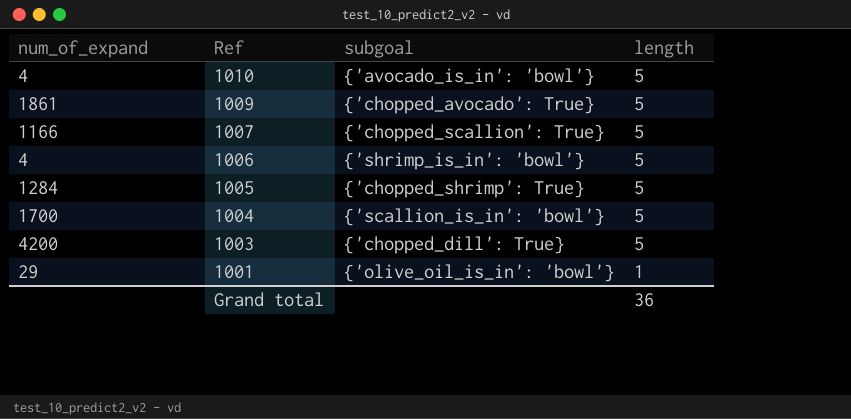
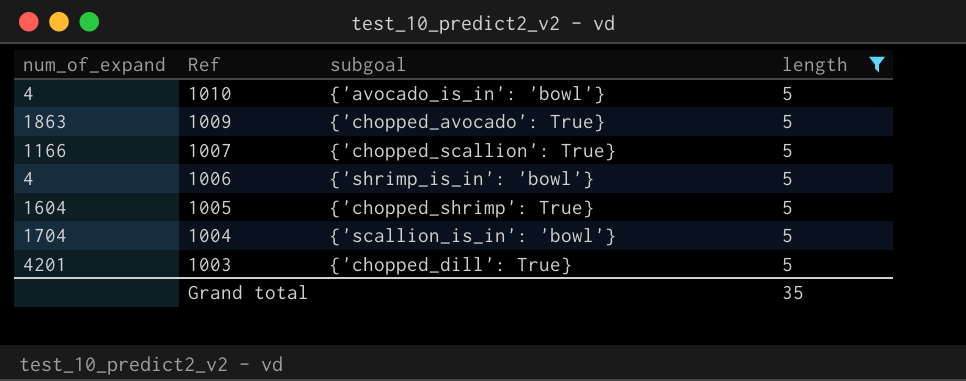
filter: none -> length = 5
1009 | num_of_expand: 1861 -> 1863
1005 | num_of_expand: 1284 -> 1604
1004 | num_of_expand: 1700 -> 1704
1003 | num_of_expand: 4200 -> 4201
Grand total | length: 36 -> 35

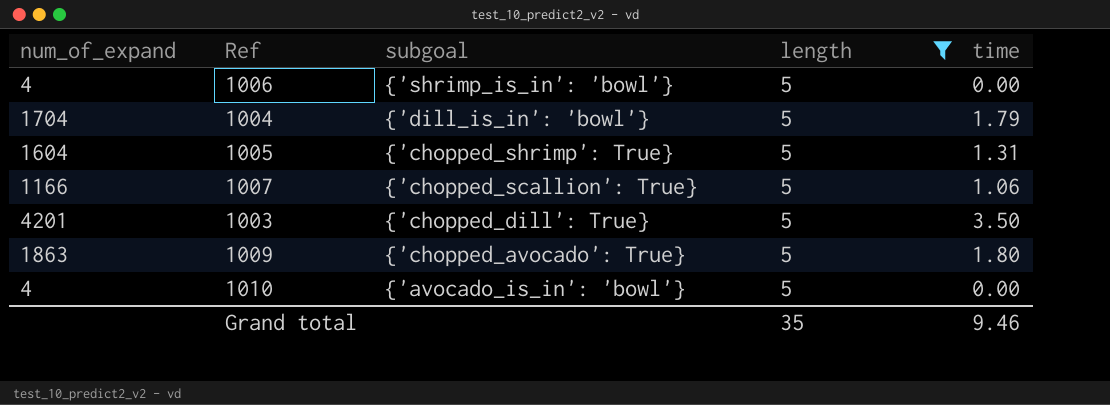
row order: Ref descending -> subgoal descending
column time | position: none -> 5
1004 | subgoal: {'scallion_is_in': 'bowl'} -> {'dill_is_in': 'bowl'}

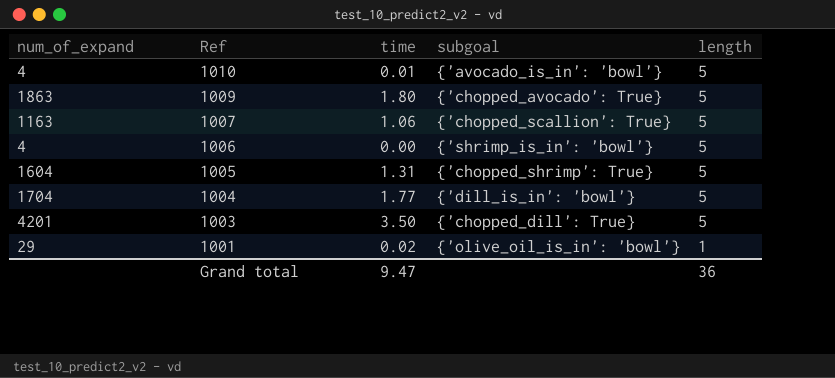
filter: length = 5 -> none
row order: subgoal descending -> Ref descending
column time | position: 5 -> 3
1010 | time: 0.00 -> 0.01
1007 | num_of_expand: 1166 -> 1163
1004 | time: 1.79 -> 1.77
Grand total | time: 9.46 -> 9.47
Grand total | length: 35 -> 36

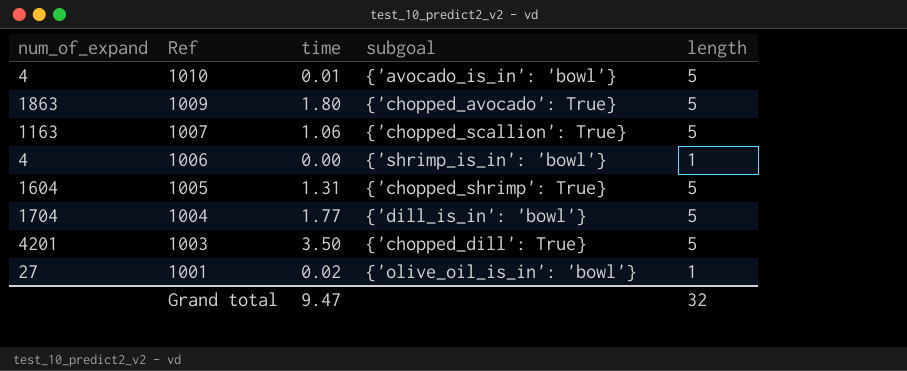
1006 | length: 5 -> 1
1001 | num_of_expand: 29 -> 27
Grand total | length: 36 -> 32

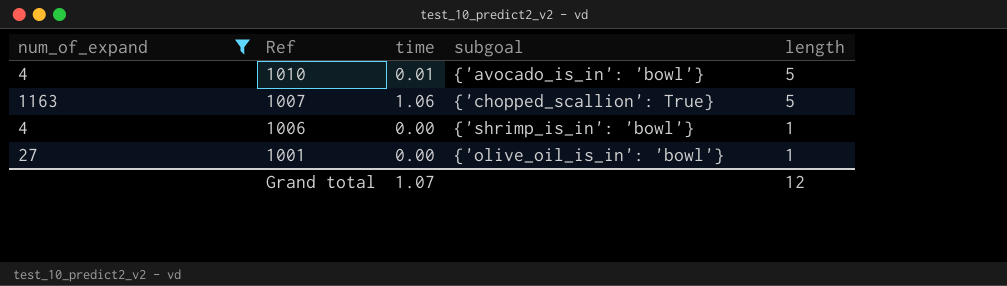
filter: none -> num_of_expand <= 1163
1001 | time: 0.02 -> 0.00
Grand total | time: 9.47 -> 1.07
Grand total | length: 32 -> 12

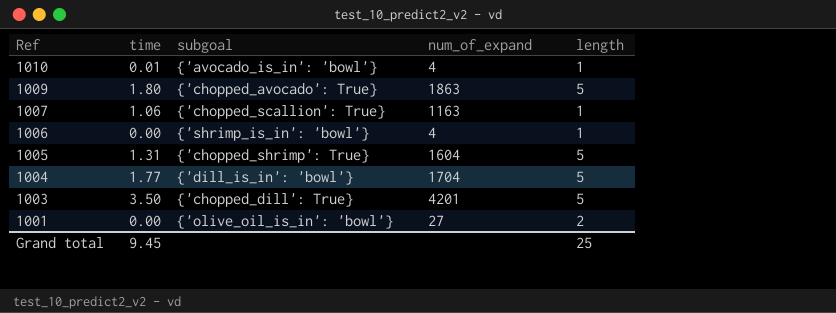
filter: num_of_expand <= 1163 -> none
column num_of_expand | position: 1 -> 4
1010 | length: 5 -> 1
1007 | length: 5 -> 1
1001 | length: 1 -> 2
Grand total | time: 1.07 -> 9.45
Grand total | length: 12 -> 25

